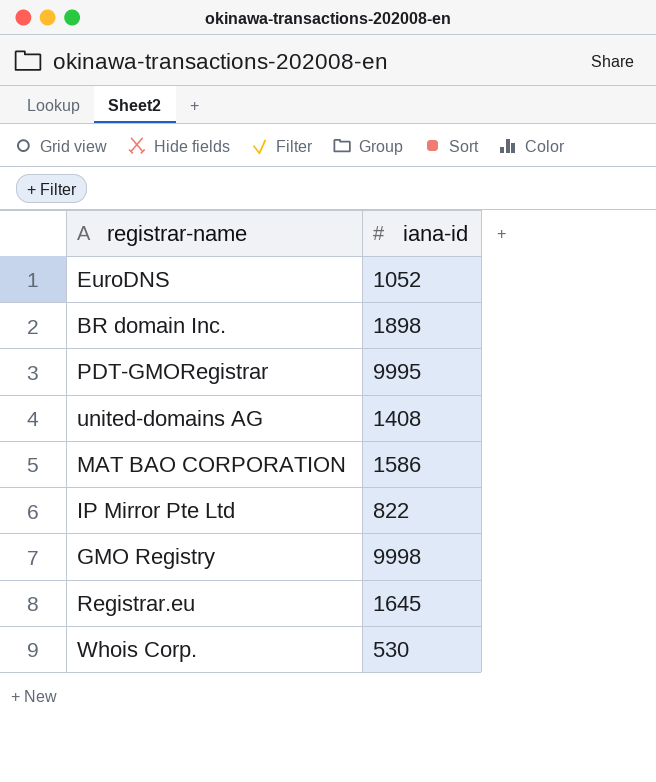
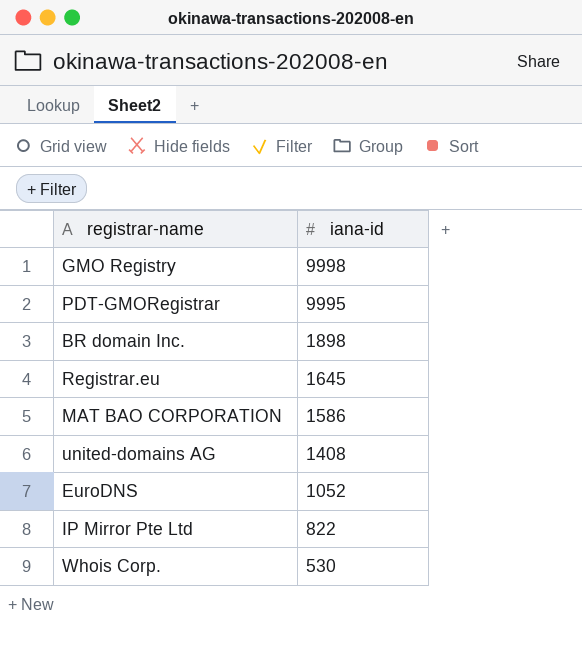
row order: none -> iana-id descending

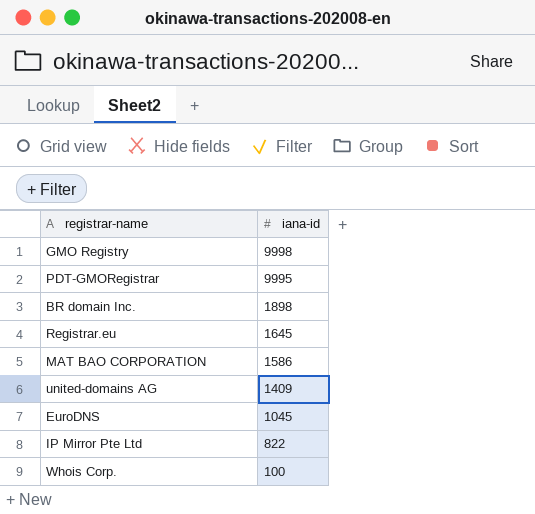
united-domains AG | iana-id: 1408 -> 1409
EuroDNS | iana-id: 1052 -> 1045
Whois Corp. | iana-id: 530 -> 100

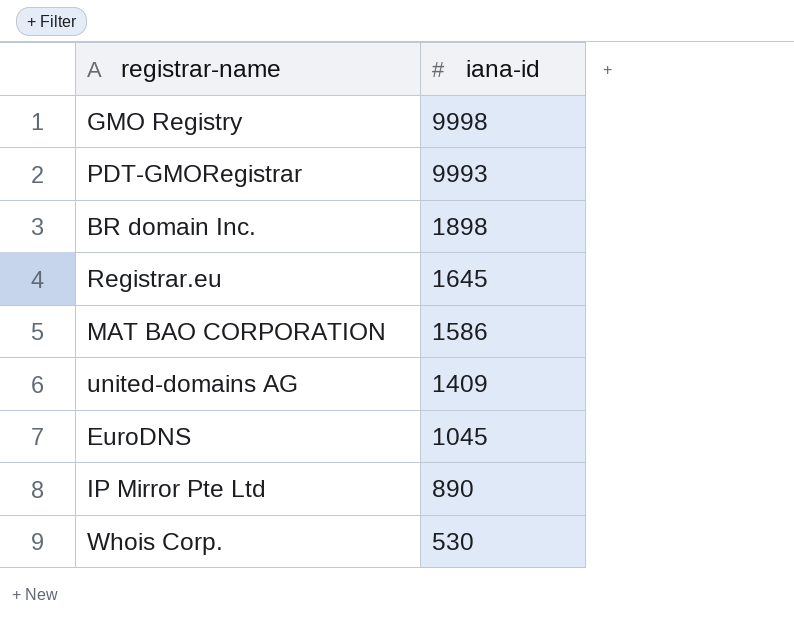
PDT-GMORegistrar | iana-id: 9995 -> 9993
IP Mirror Pte Ltd | iana-id: 822 -> 890
Whois Corp. | iana-id: 100 -> 530

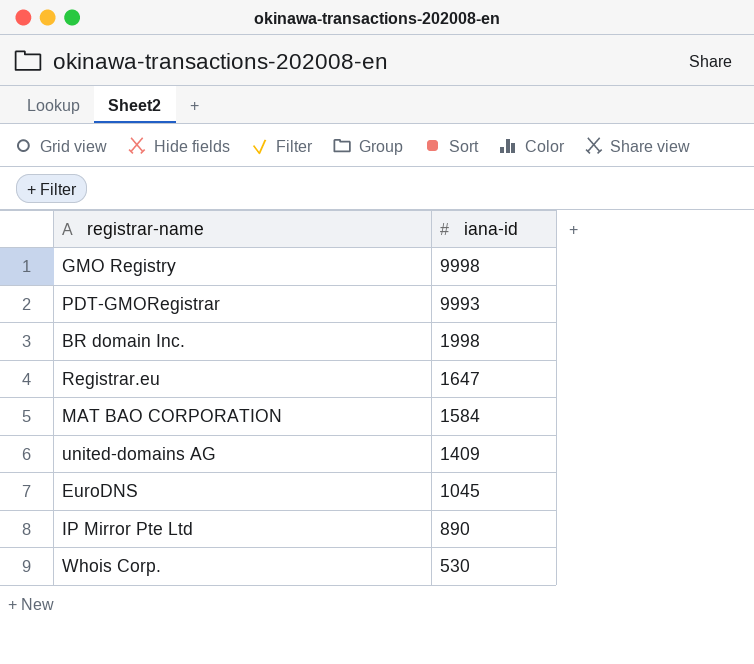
BR domain Inc. | iana-id: 1898 -> 1998
Registrar.eu | iana-id: 1645 -> 1647
MAT BAO CORPORATION | iana-id: 1586 -> 1584

